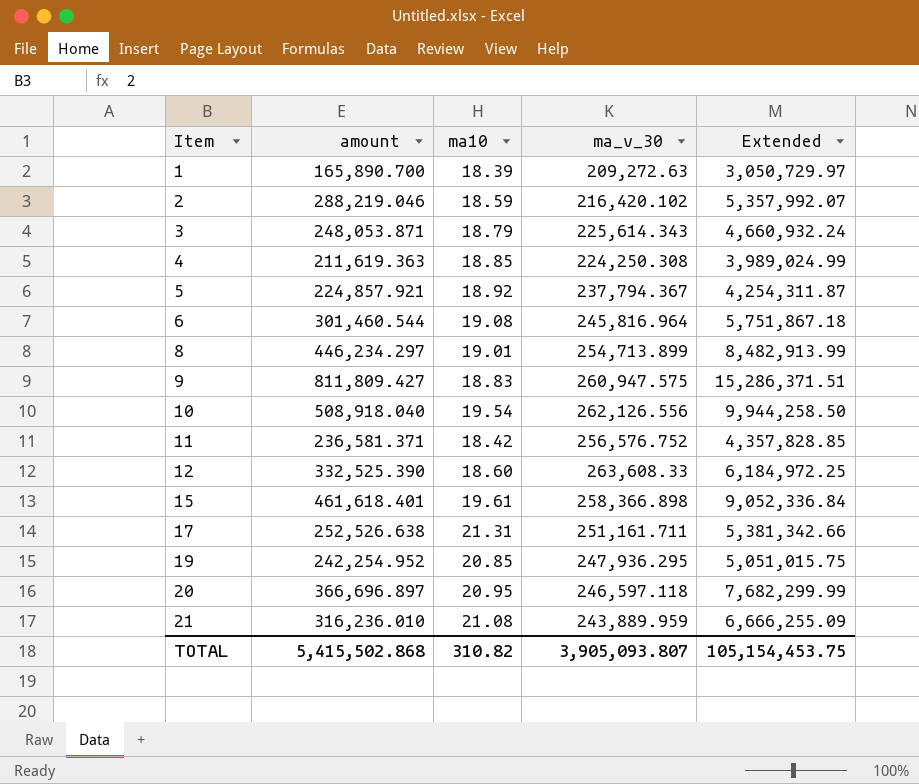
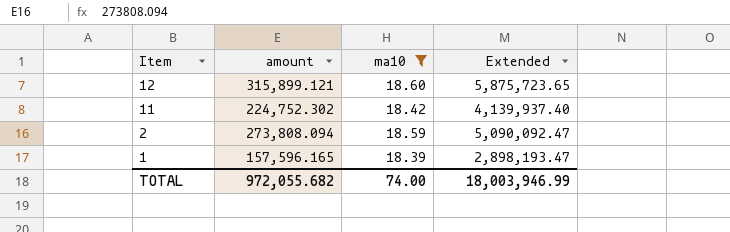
filter: none -> ma10 <= 18.60
row order: Item ascending -> Item descending
column ma_v_30 | position: 4 -> none
12 | amount: 332,525.390 -> 315,899.121
12 | Extended: 6,184,972.25 -> 5,875,723.65
11 | amount: 236,581.371 -> 224,752.302
11 | Extended: 4,357,828.85 -> 4,139,937.40
2 | amount: 288,219.046 -> 273,808.094
2 | Extended: 5,357,992.07 -> 5,090,092.47
1 | amount: 165,890.700 -> 157,596.165
1 | Extended: 3,050,729.97 -> 2,898,193.47
TOTAL | amount: 5,415,502.868 -> 972,055.682
TOTAL | ma10: 310.82 -> 74.00
TOTAL | Extended: 105,154,453.75 -> 18,003,946.99

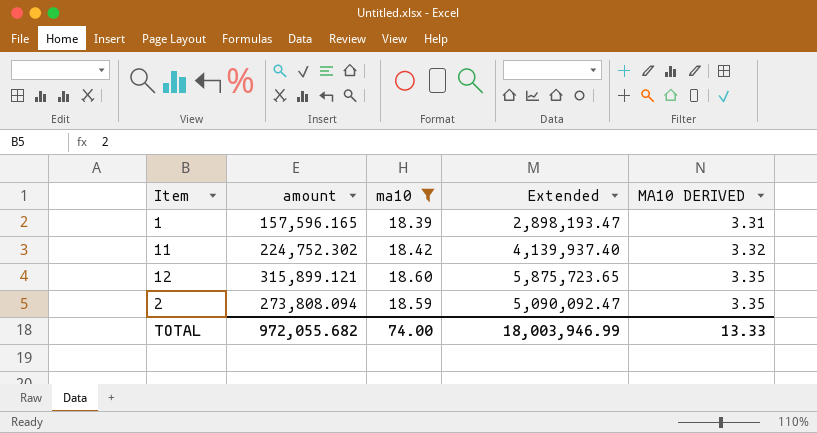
row order: Item descending -> MA10 DERIVED ascending
column MA10 DERIVED | formula: none -> [ma10] * 0.18

